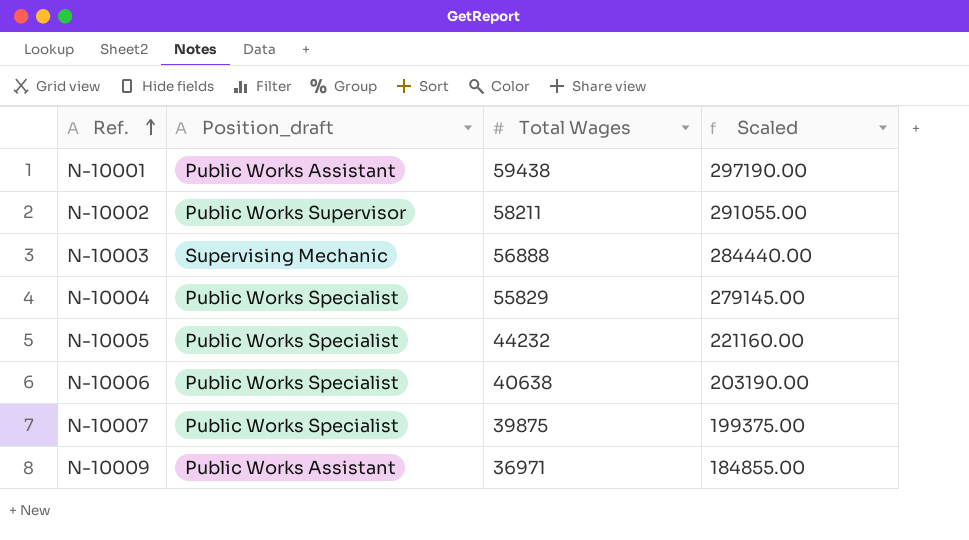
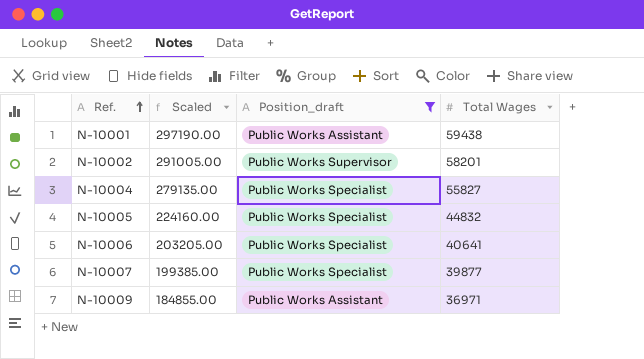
filter: none -> Position_draft != Supervising Mechanic
column Scaled | position: 4 -> 2
N-10002 | Scaled: 291055.00 -> 291005.00
N-10002 | Total Wages: 58211 -> 58201
N-10004 | Scaled: 279145.00 -> 279135.00
N-10004 | Total Wages: 55829 -> 55827
N-10005 | Scaled: 221160.00 -> 224160.00
N-10005 | Total Wages: 44232 -> 44832
N-10006 | Scaled: 203190.00 -> 203205.00
N-10006 | Total Wages: 40638 -> 40641
N-10007 | Scaled: 199375.00 -> 199385.00
N-10007 | Total Wages: 39875 -> 39877

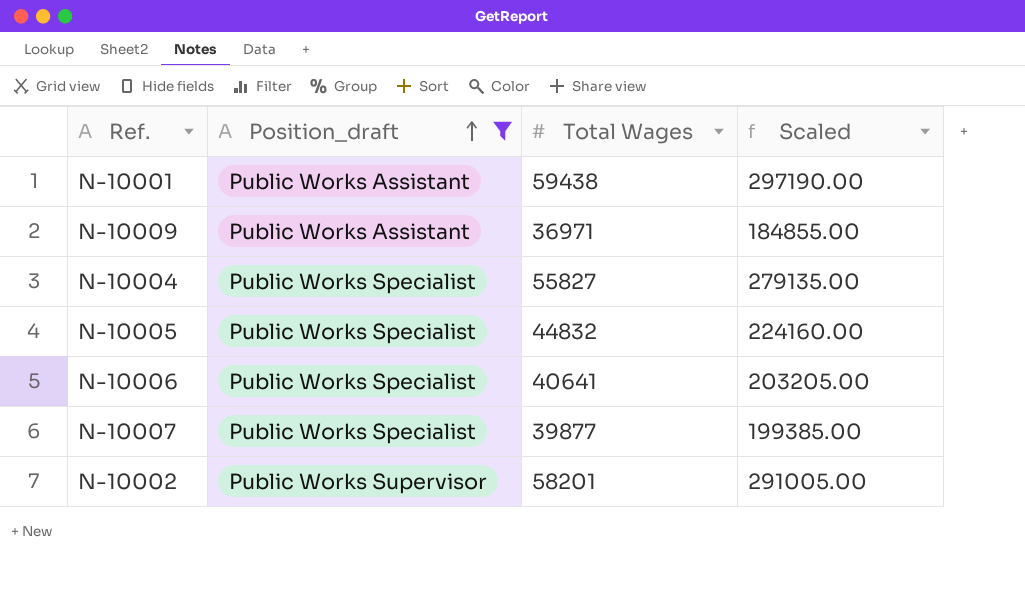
row order: Ref. ascending -> Position_draft ascending
column Scaled | position: 2 -> 4

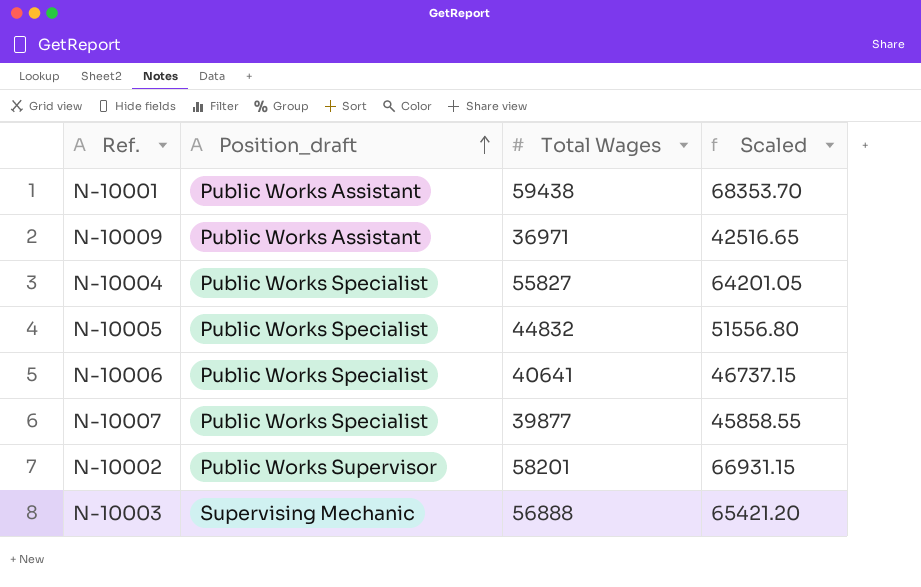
filter: Position_draft != Supervising Mechanic -> none
column Scaled | formula: [Total Wages] * 5 -> [Total Wages] * 1.15

